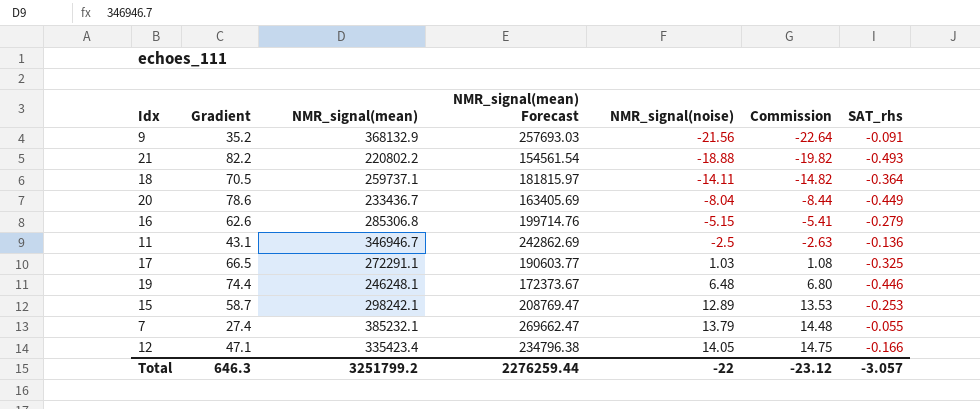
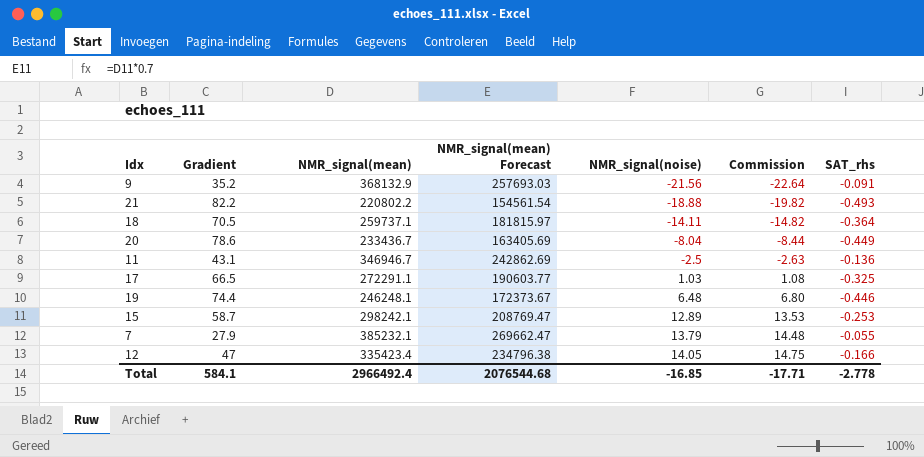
row 16: 62.6 | 285306.8 | 199714.76 | -5.15 | -5.41 | -0.279 -> none
7 | Gradient: 27.4 -> 27.9
12 | Gradient: 47.1 -> 47
Total | Gradient: 646.3 -> 584.1
Total | NMR_signal(mean): 3251799.2 -> 2966492.4
Total | NMR_signal(mean) Forecast: 2276259.44 -> 2076544.68
Total | NMR_signal(noise): -22 -> -16.85
Total | Commission: -23.12 -> -17.71
Total | SAT_rhs: -3.057 -> -2.778

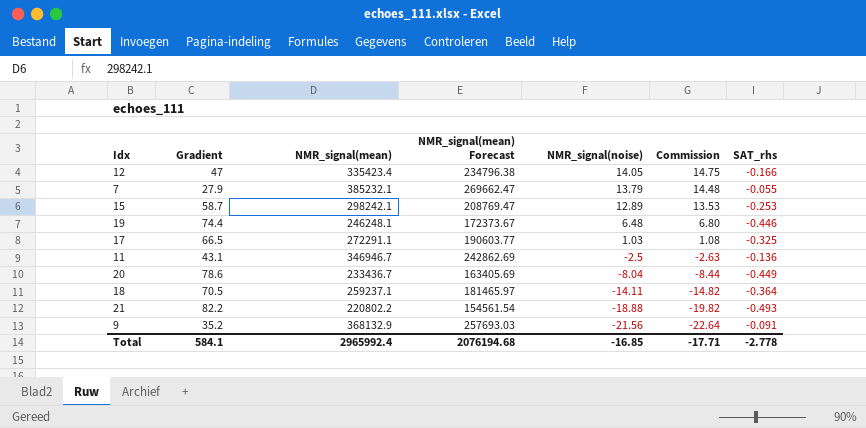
row order: NMR_signal(noise) ascending -> NMR_signal(noise) descending
18 | NMR_signal(mean): 259737.1 -> 259237.1
18 | NMR_signal(mean) Forecast: 181815.97 -> 181465.97
Total | NMR_signal(mean): 2966492.4 -> 2965992.4
Total | NMR_signal(mean) Forecast: 2076544.68 -> 2076194.68

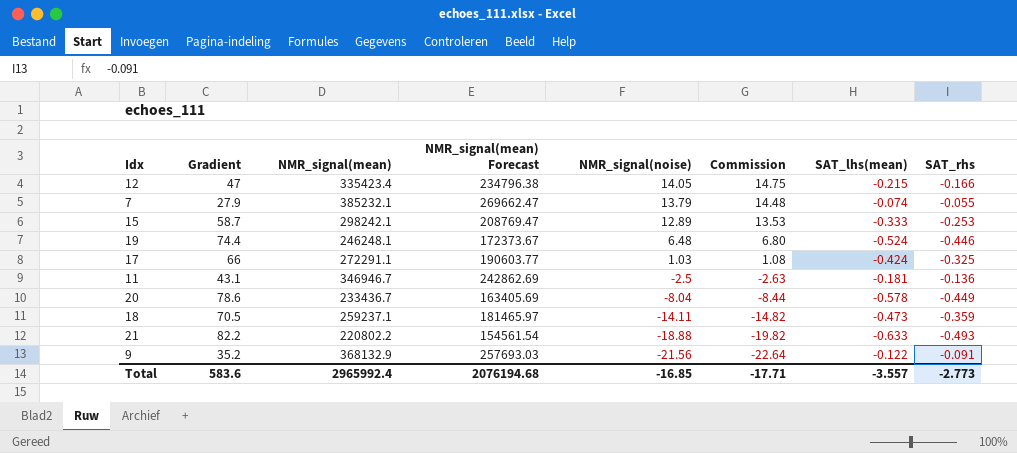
column SAT_lhs(mean) | position: none -> 7
17 | Gradient: 66.5 -> 66
18 | SAT_rhs: -0.364 -> -0.359
Total | Gradient: 584.1 -> 583.6
Total | SAT_rhs: -2.778 -> -2.773

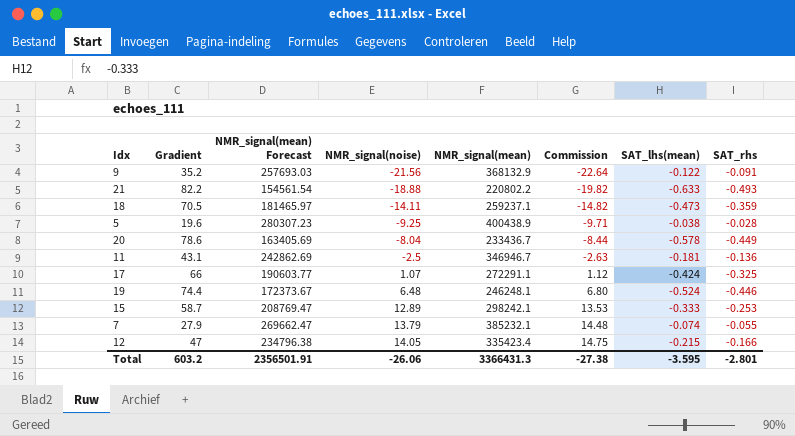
row order: NMR_signal(noise) descending -> NMR_signal(noise) ascending
column NMR_signal(mean) | position: 3 -> 5
row 5: none -> 19.6 | 280307.23 | -9.25 | 400438.9 | -9.71 | -0.038 | -0.028
17 | NMR_signal(noise): 1.03 -> 1.07
17 | Commission: 1.08 -> 1.12
Total | Gradient: 583.6 -> 603.2
Total | NMR_signal(mean) Forecast: 2076194.68 -> 2356501.91
Total | NMR_signal(noise): -16.85 -> -26.06
Total | NMR_signal(mean): 2965992.4 -> 3366431.3
Total | Commission: -17.71 -> -27.38
Total | SAT_lhs(mean): -3.557 -> -3.595
Total | SAT_rhs: -2.773 -> -2.801

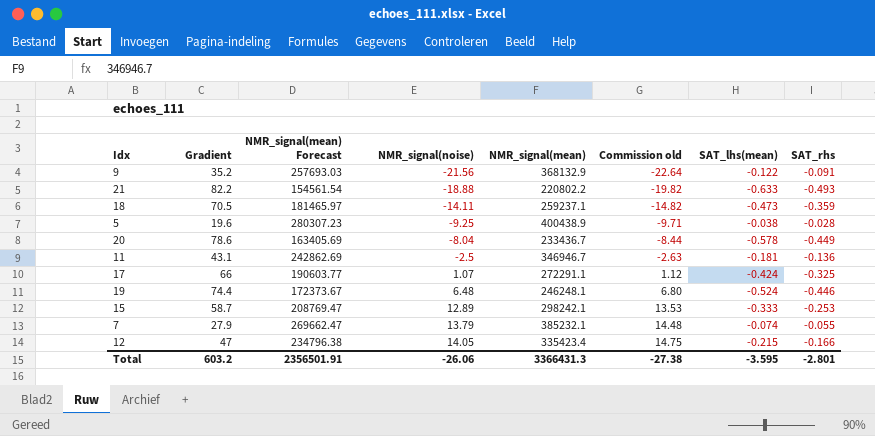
column name: Commission -> Commission old

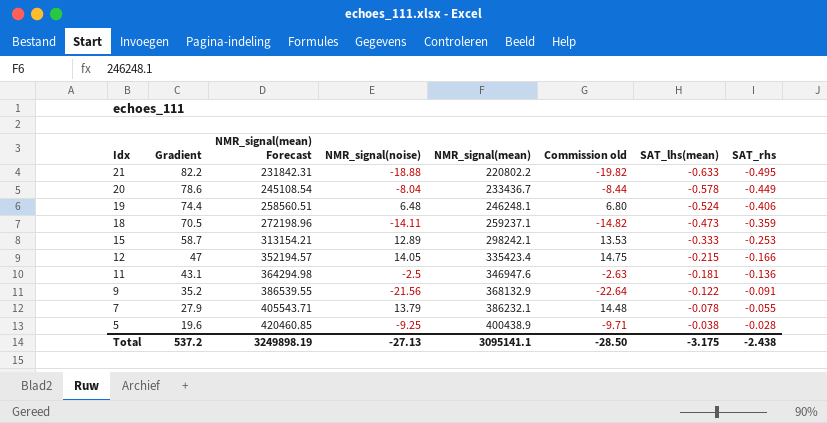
row order: NMR_signal(noise) ascending -> Idx descending
column NMR_signal(mean) Forecast | formula: [NMR_signal(mean)] * 0.7 -> [NMR_signal(mean)] * 1.05
row 17: 66 | 190603.77 | 1.07 | 272291.1 | 1.12 | -0.424 | -0.325 -> none
21 | SAT_rhs: -0.493 -> -0.495
19 | SAT_rhs: -0.446 -> -0.406
11 | NMR_signal(mean): 346946.7 -> 346947.6
7 | NMR_signal(mean): 385232.1 -> 386232.1
7 | SAT_lhs(mean): -0.074 -> -0.078
Total | Gradient: 603.2 -> 537.2
Total | NMR_signal(mean) Forecast: 2356501.91 -> 3249898.19
Total | NMR_signal(noise): -26.06 -> -27.13
Total | NMR_signal(mean): 3366431.3 -> 3095141.1
Total | Commission old: -27.38 -> -28.50
Total | SAT_lhs(mean): -3.595 -> -3.175
Total | SAT_rhs: -2.801 -> -2.438

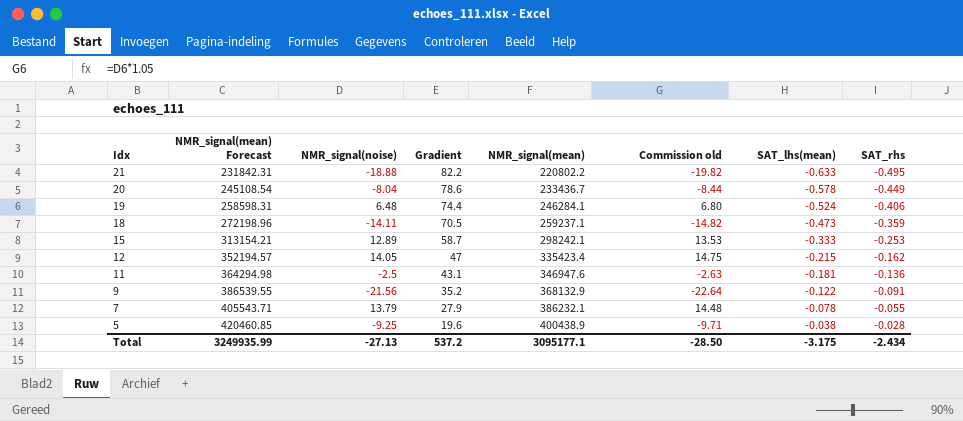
column Gradient | position: 2 -> 4
19 | NMR_signal(mean) Forecast: 258560.51 -> 258598.31
19 | NMR_signal(mean): 246248.1 -> 246284.1
12 | SAT_rhs: -0.166 -> -0.162
Total | NMR_signal(mean) Forecast: 3249898.19 -> 3249935.99
Total | NMR_signal(mean): 3095141.1 -> 3095177.1
Total | SAT_rhs: -2.438 -> -2.434

